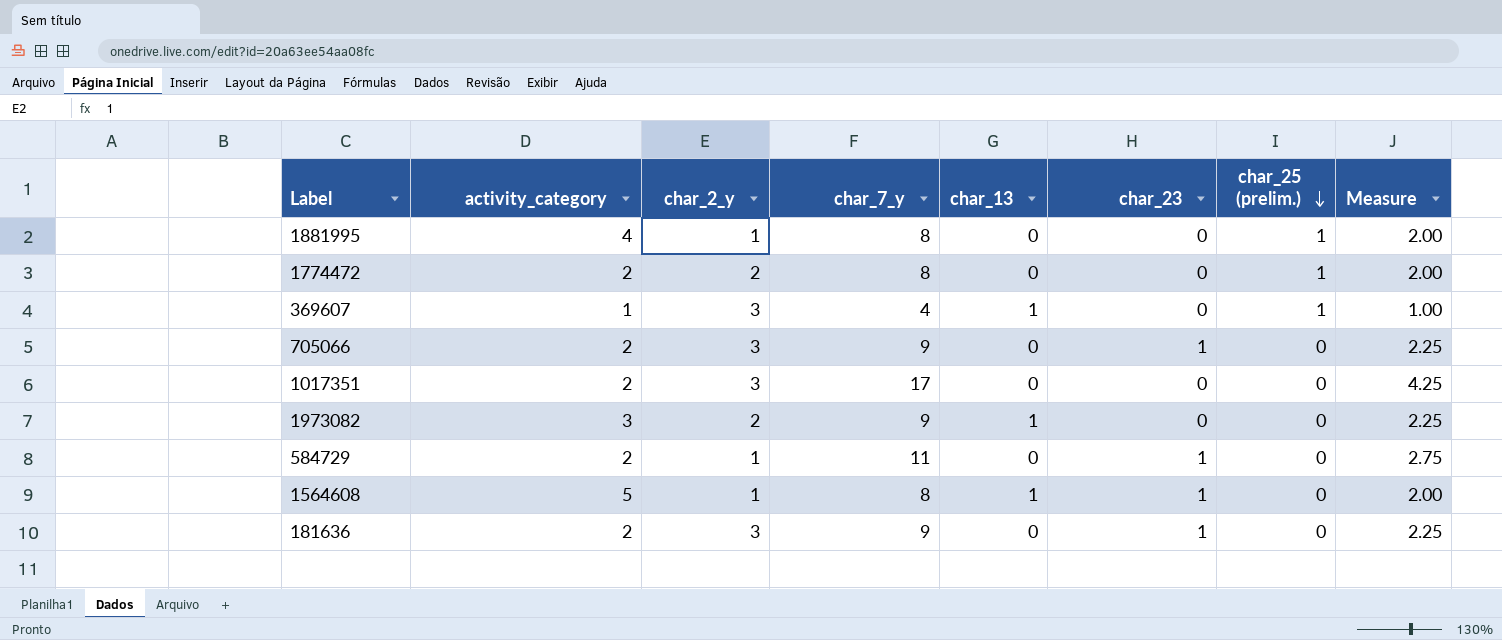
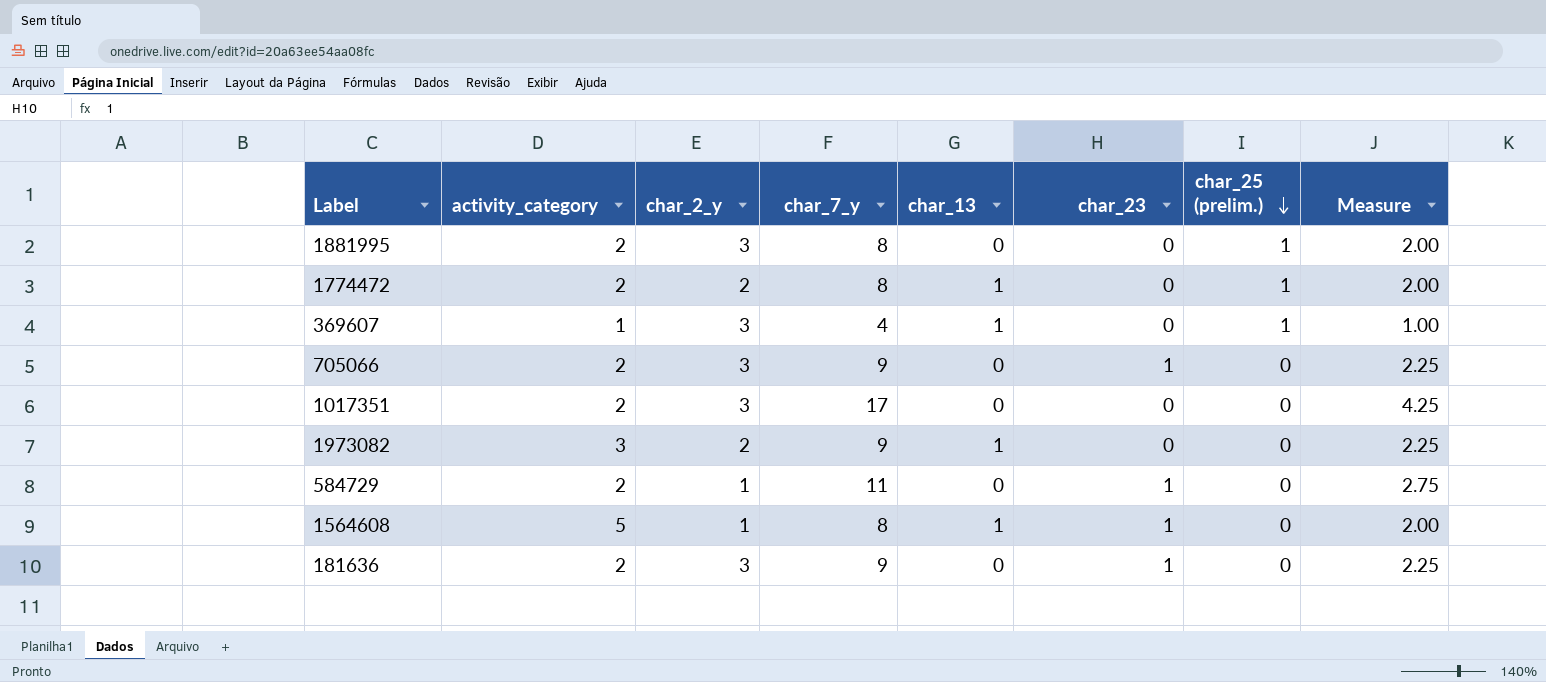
1881995 | activity_category: 4 -> 2
1881995 | char_2_y: 1 -> 3
1774472 | char_13: 0 -> 1

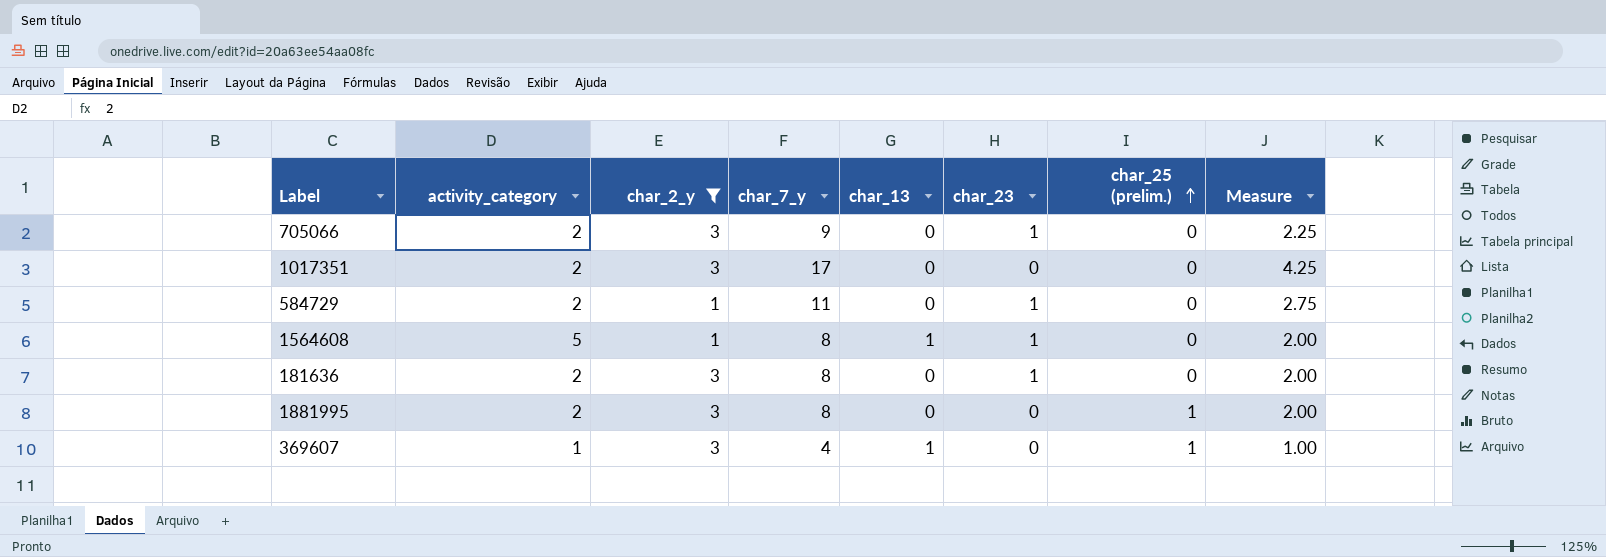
filter: none -> char_2_y != 2
row order: char_25 (prelim.) descending -> char_25 (prelim.) ascending
181636 | char_7_y: 9 -> 8
181636 | Measure: 2.25 -> 2.00

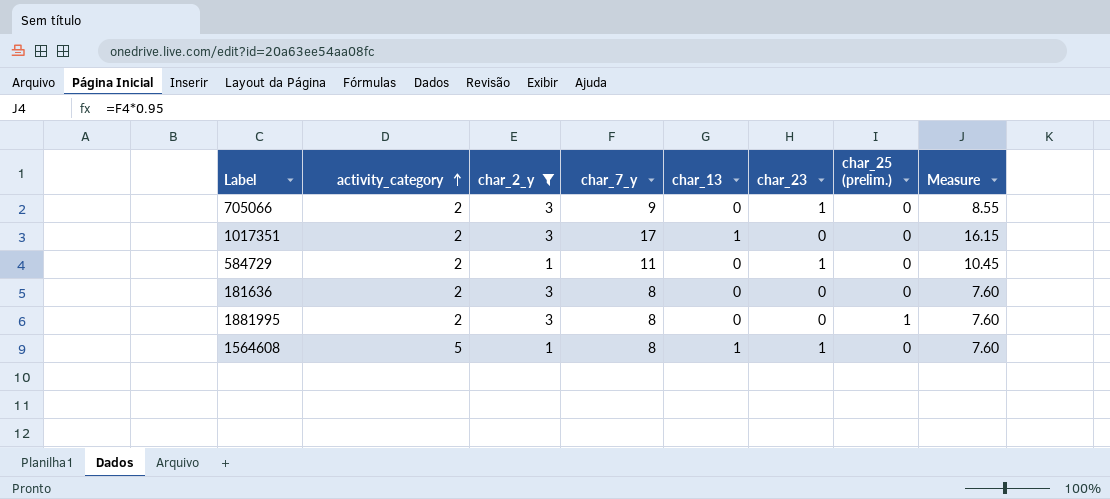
row order: char_25 (prelim.) ascending -> activity_category ascending
column Measure | formula: [char_7_y] * 0.25 -> [char_7_y] * 0.95
row 369607: 1 | 3 | 4 | 1 | 0 | 1 | 1.00 -> none
1017351 | char_13: 0 -> 1
181636 | char_23: 1 -> 0

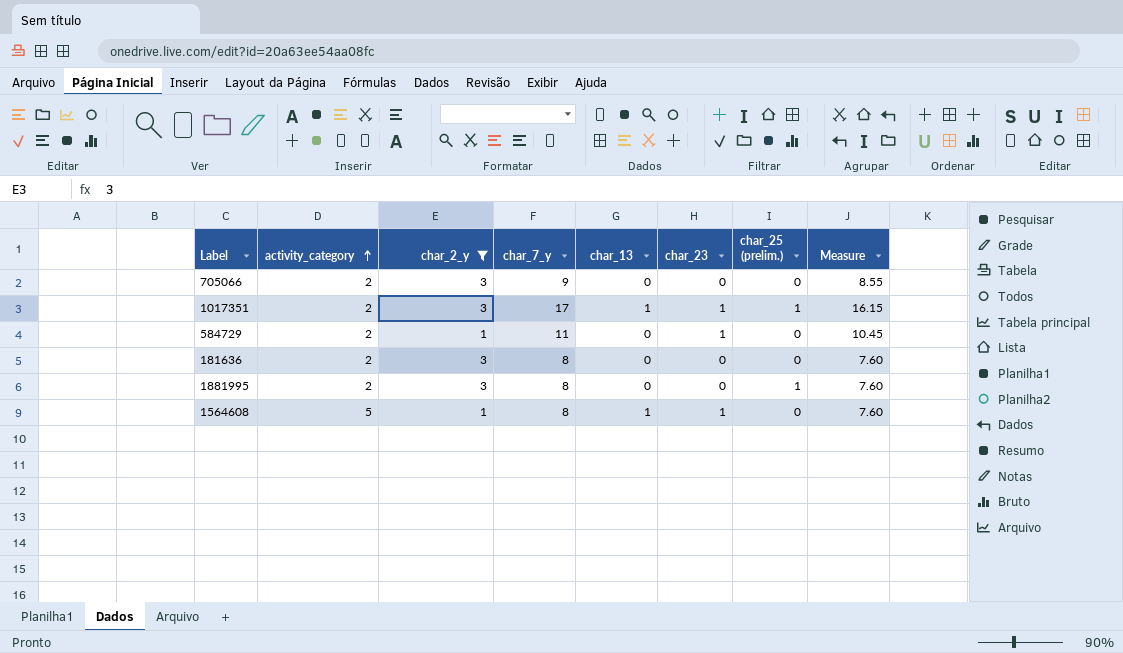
705066 | char_23: 1 -> 0
1017351 | char_23: 0 -> 1
1017351 | char_25 (prelim.): 0 -> 1

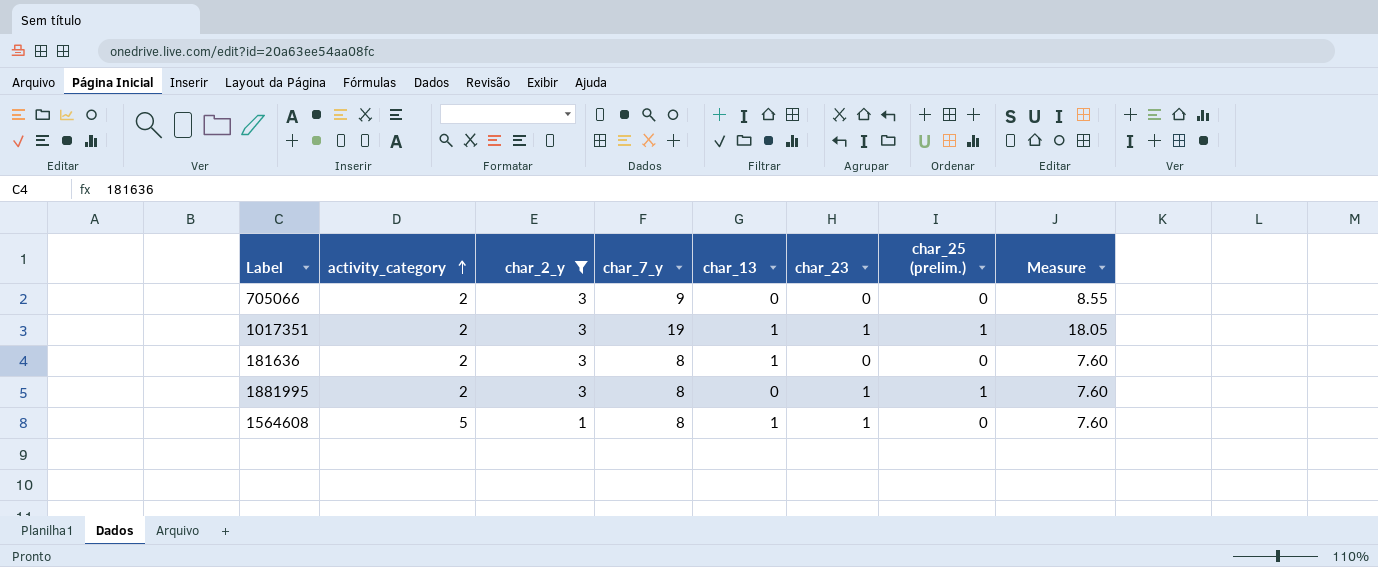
row 584729: 2 | 1 | 11 | 0 | 1 | 0 | 10.45 -> none
1017351 | char_7_y: 17 -> 19
1017351 | Measure: 16.15 -> 18.05
181636 | char_13: 0 -> 1
1881995 | char_23: 0 -> 1

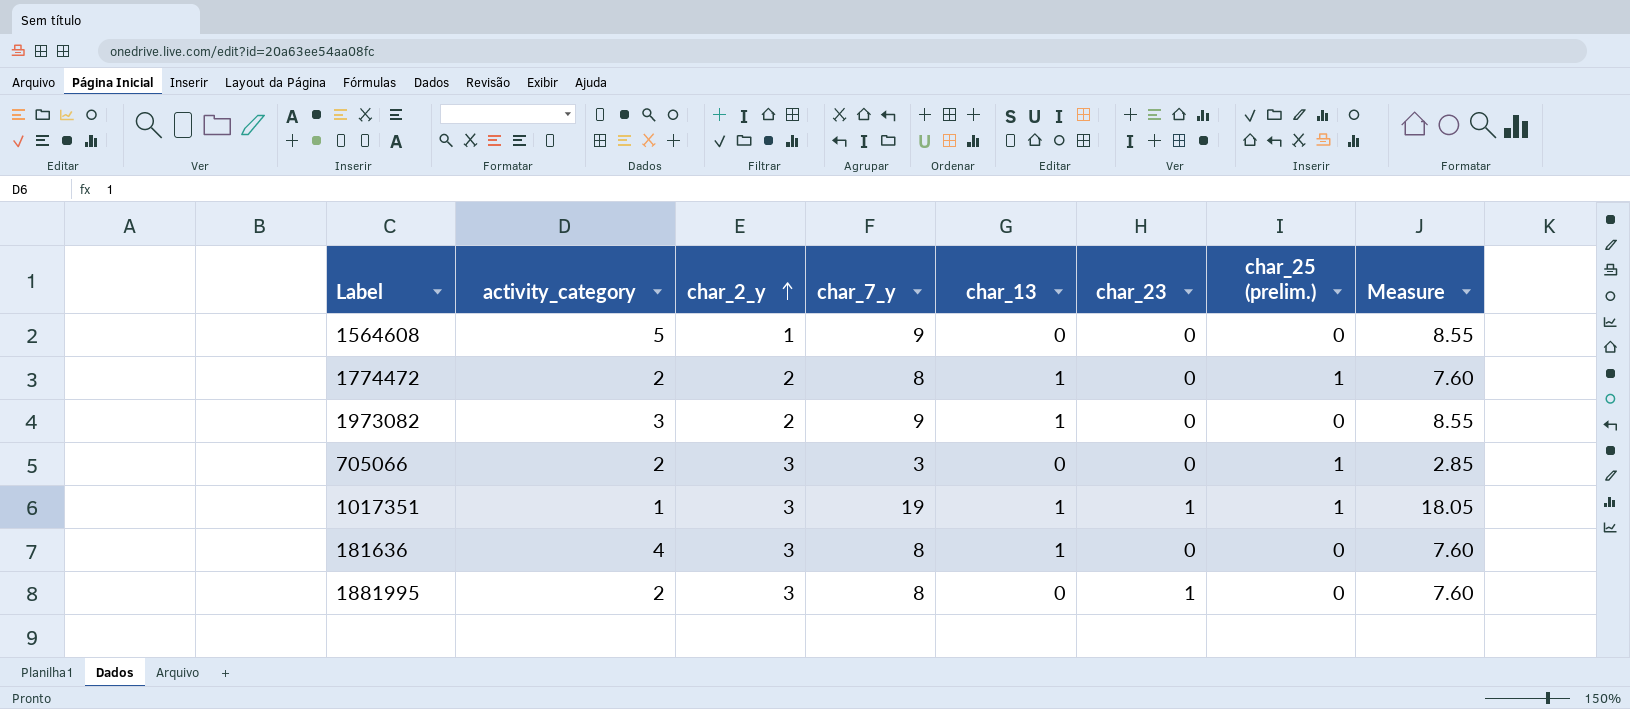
filter: char_2_y != 2 -> none
row order: activity_category ascending -> char_2_y ascending
1564608 | char_7_y: 8 -> 9
1564608 | char_13: 1 -> 0
1564608 | char_23: 1 -> 0
1564608 | Measure: 7.60 -> 8.55
705066 | char_7_y: 9 -> 3
705066 | char_25 (prelim.): 0 -> 1
705066 | Measure: 8.55 -> 2.85
1017351 | activity_category: 2 -> 1
181636 | activity_category: 2 -> 4
1881995 | char_25 (prelim.): 1 -> 0

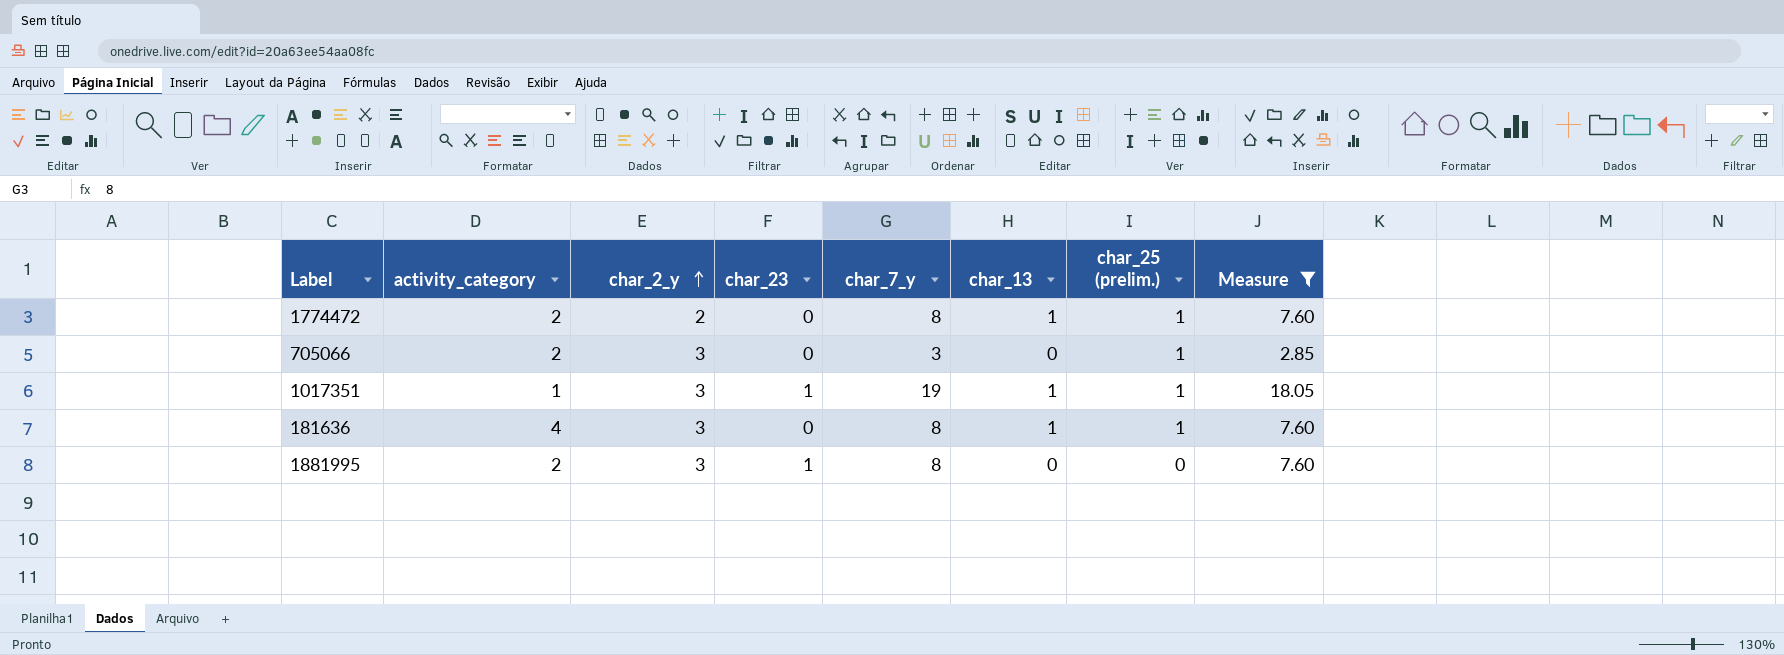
filter: none -> Measure != 8.55
column char_23 | position: 6 -> 4
181636 | char_25 (prelim.): 0 -> 1

